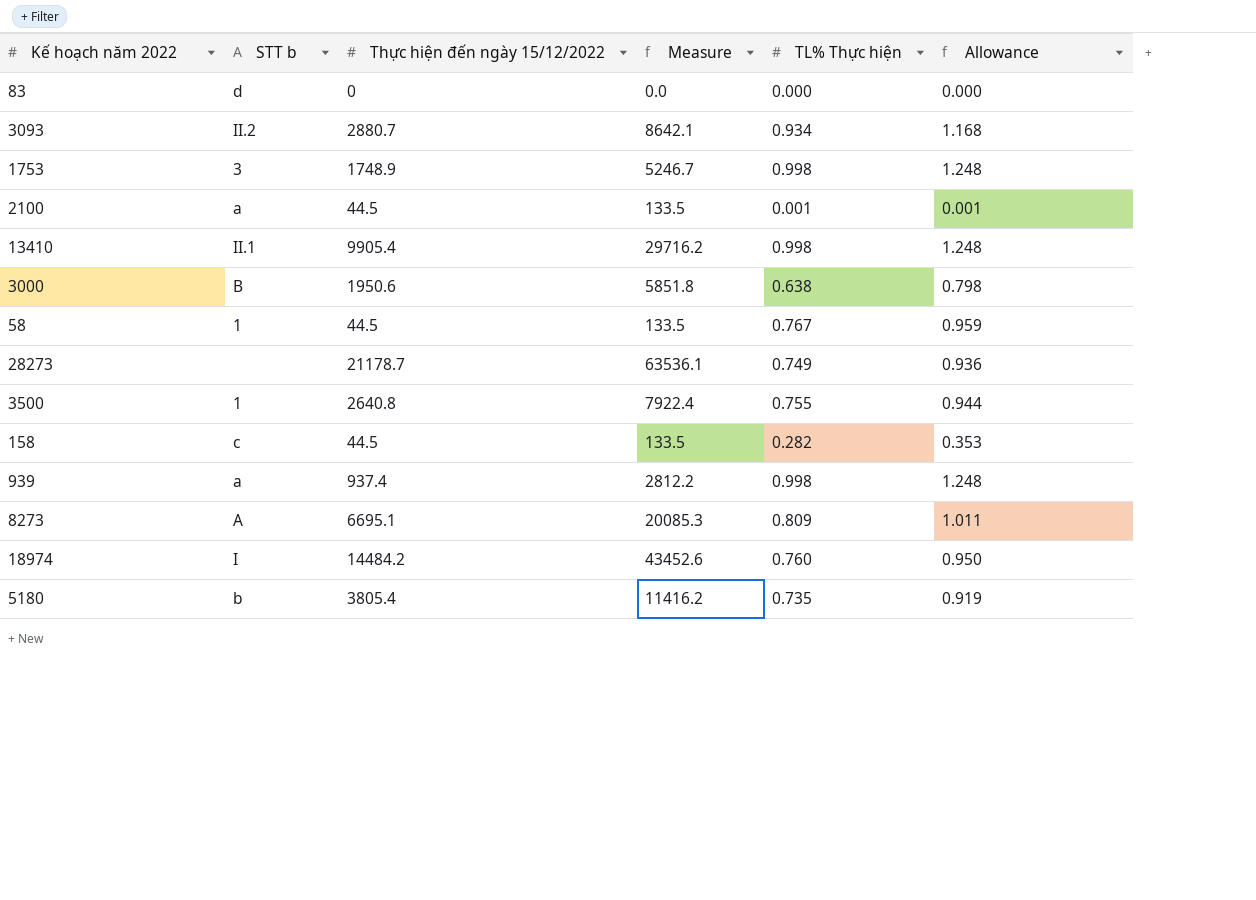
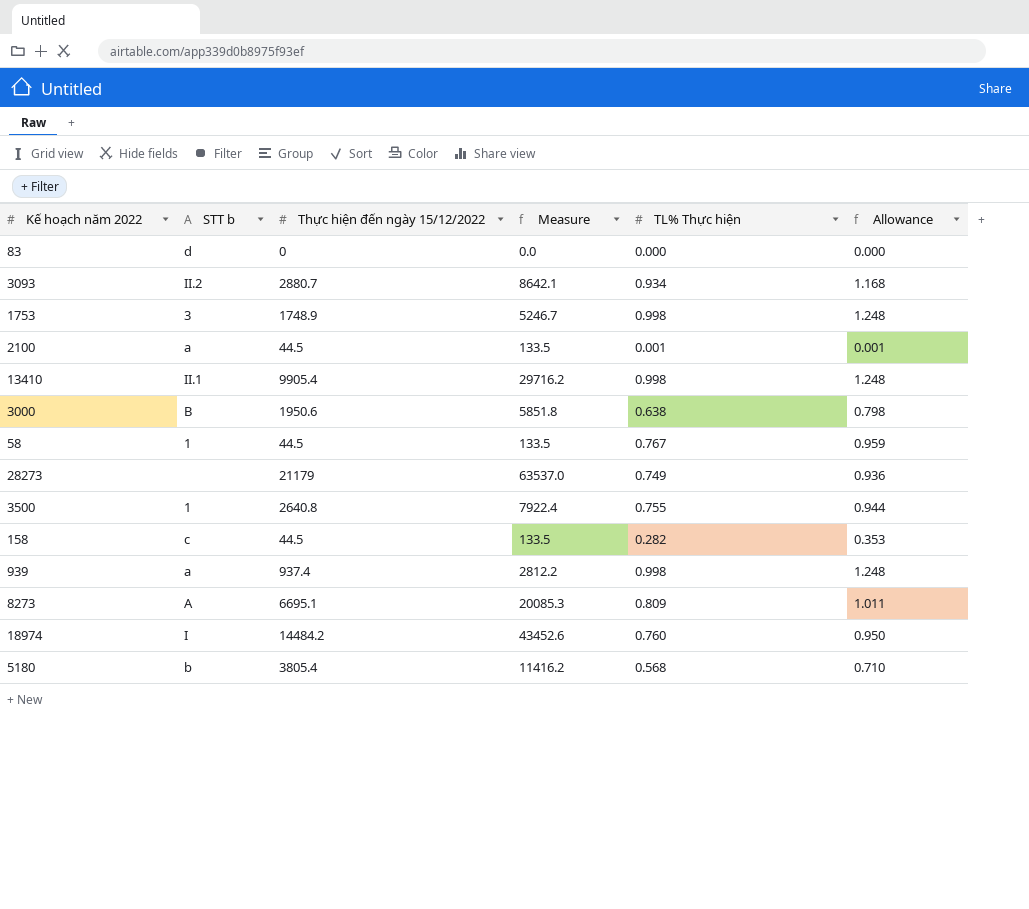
28273 | Thực hiện đến ngày 15/12/2022: 21178.7 -> 21179
28273 | Measure: 63536.1 -> 63537.0
5180 | TL% Thực hiện: 0.735 -> 0.568
5180 | Allowance: 0.919 -> 0.710

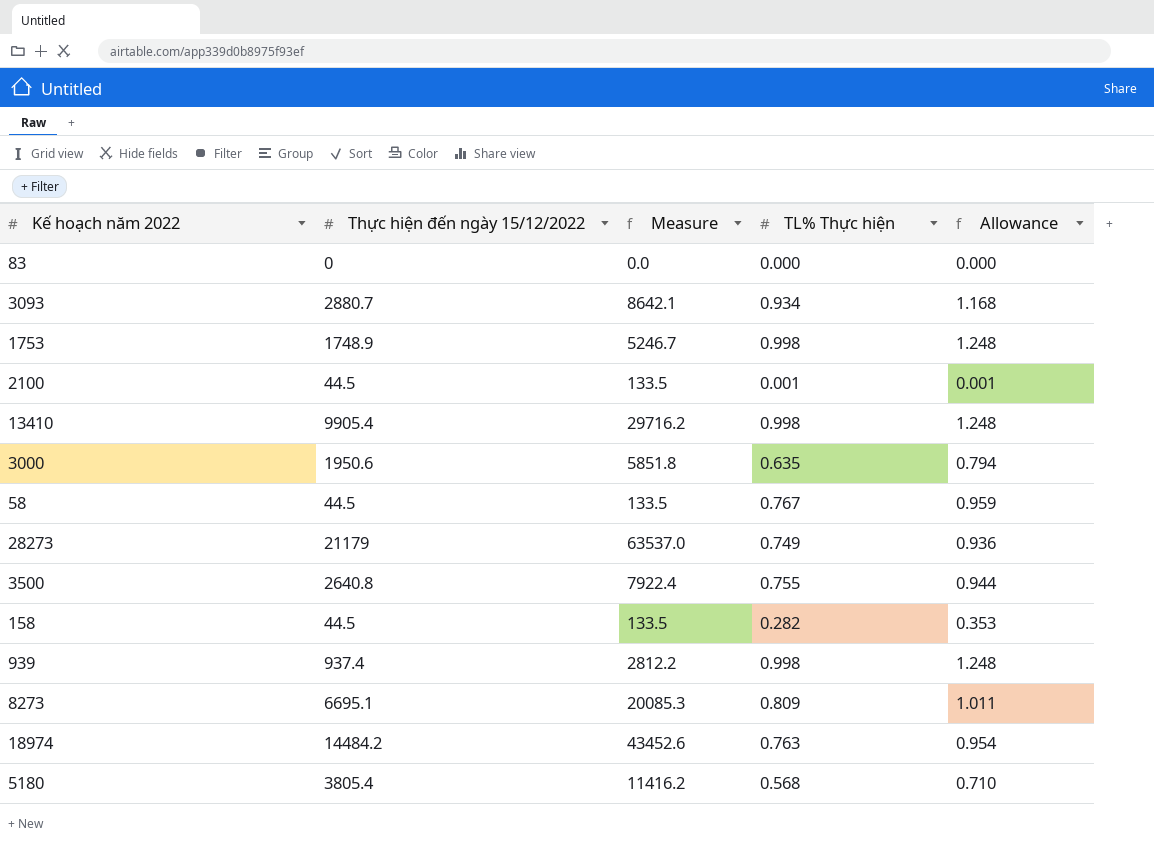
column STT b | position: 2 -> none
3000 | TL% Thực hiện: 0.638 -> 0.635
3000 | Allowance: 0.798 -> 0.794
18974 | TL% Thực hiện: 0.760 -> 0.763
18974 | Allowance: 0.950 -> 0.954

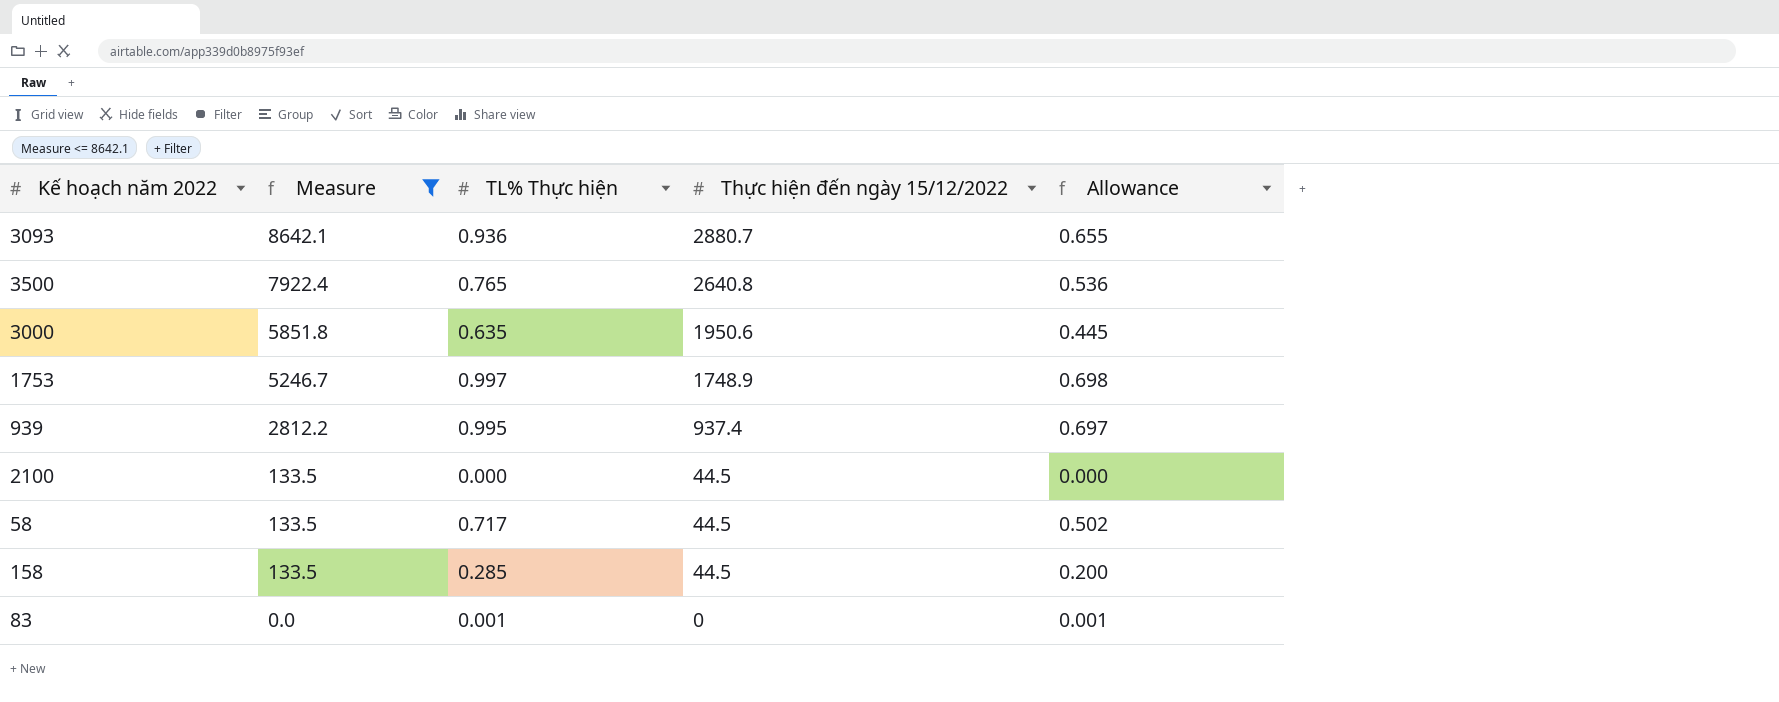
filter: none -> Measure <= 8642.1
row order: none -> Measure descending
column Thực hiện đến ngày 15/12/2022 | position: 2 -> 4
column Allowance | formula: [TL% Thực hiện] * 1.25 -> [TL% Thực hiện] * 0.7
3093 | TL% Thực hiện: 0.934 -> 0.936
3500 | TL% Thực hiện: 0.755 -> 0.765
1753 | TL% Thực hiện: 0.998 -> 0.997
939 | TL% Thực hiện: 0.998 -> 0.995
2100 | TL% Thực hiện: 0.001 -> 0.000
58 | TL% Thực hiện: 0.767 -> 0.717
158 | TL% Thực hiện: 0.282 -> 0.285
83 | TL% Thực hiện: 0.000 -> 0.001

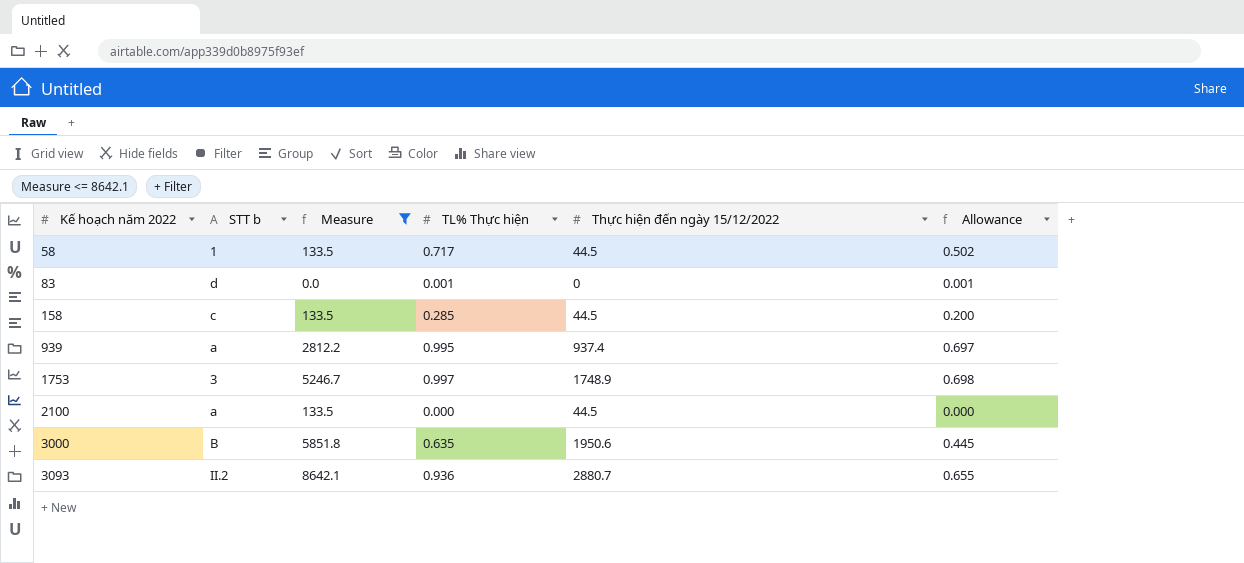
row order: Measure descending -> Kế hoạch năm 2022 ascending
column STT b | position: none -> 2
row 3500: 7922.4 | 0.765 | 2640.8 | 0.536 -> none

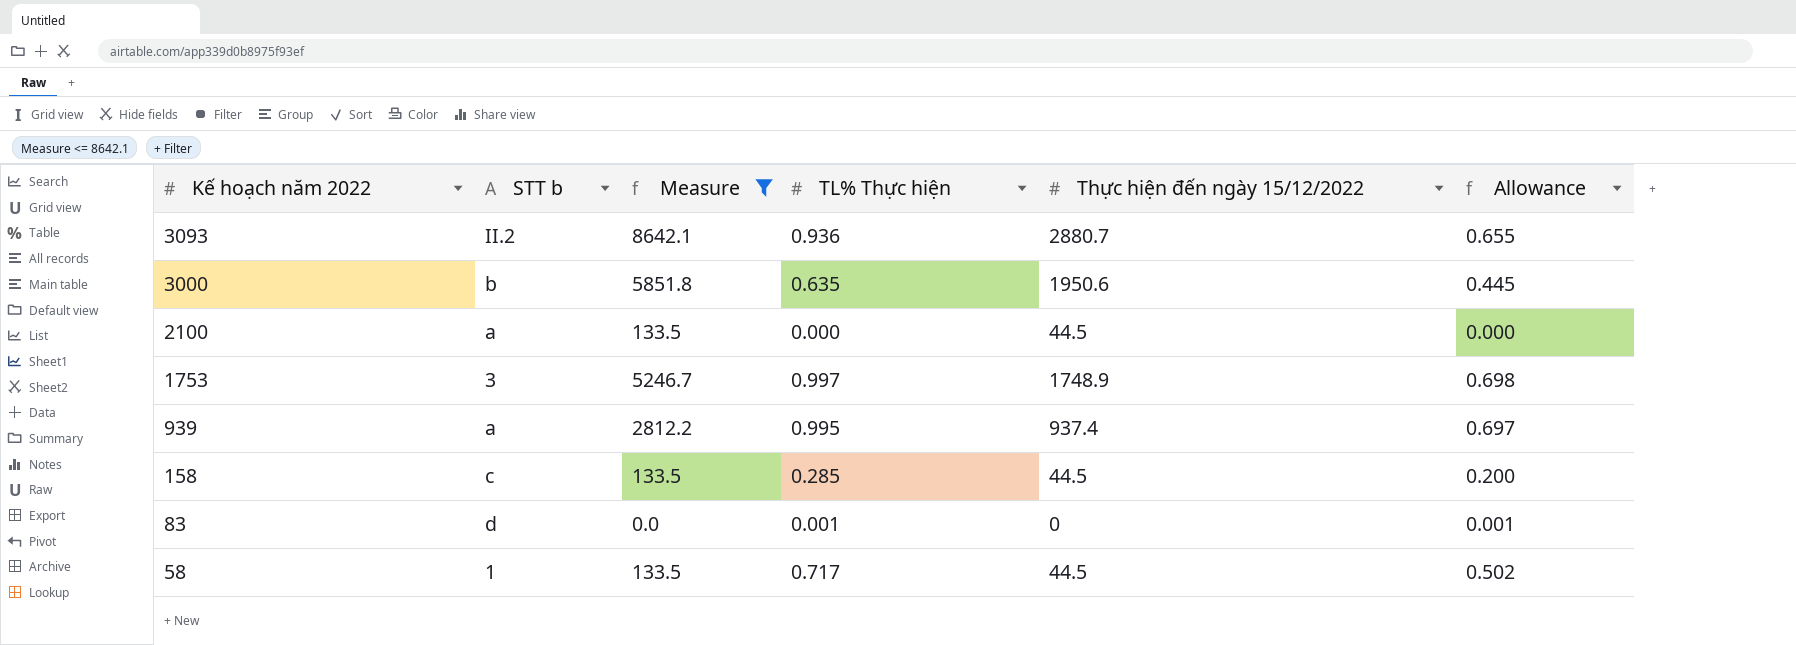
row order: Kế hoạch năm 2022 ascending -> Kế hoạch năm 2022 descending
3000 | STT b: B -> b

